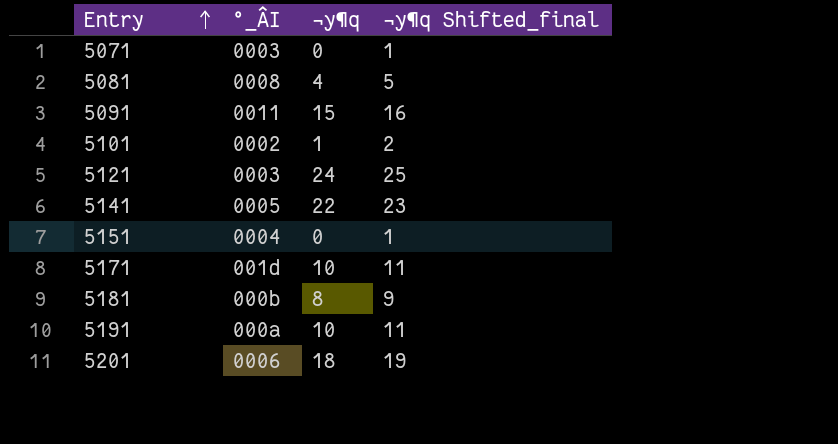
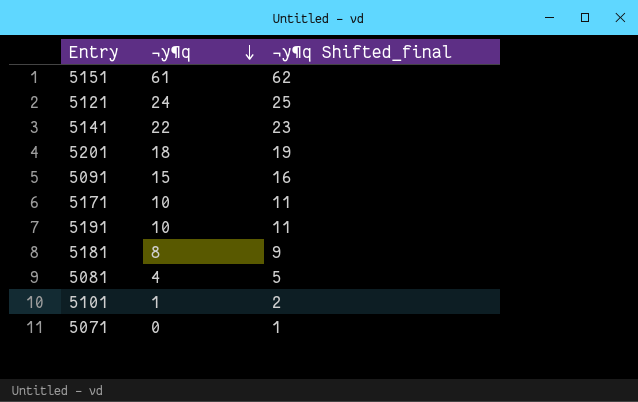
row order: Entry ascending -> ¬y¶q descending
column °_ÂI | position: 2 -> none
5151 | ¬y¶q: 0 -> 61
5151 | ¬y¶q Shifted_final: 1 -> 62

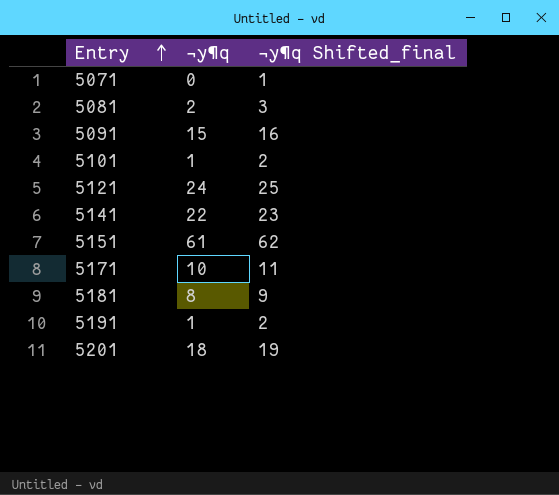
row order: ¬y¶q descending -> Entry ascending
5081 | ¬y¶q: 4 -> 2
5081 | ¬y¶q Shifted_final: 5 -> 3
5191 | ¬y¶q: 10 -> 1
5191 | ¬y¶q Shifted_final: 11 -> 2

